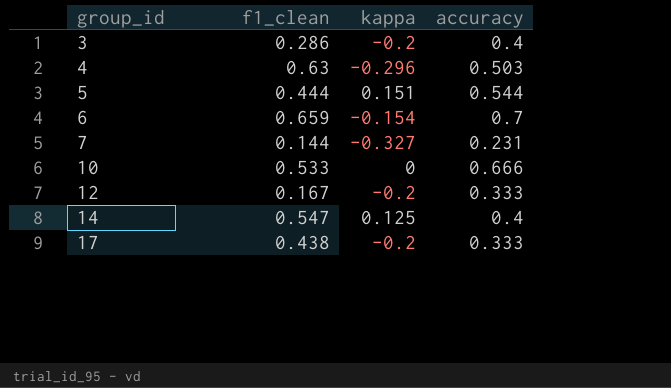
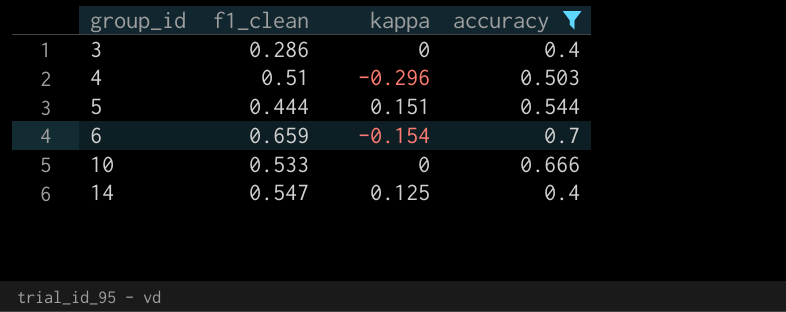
filter: none -> accuracy >= 0.4
3 | kappa: -0.2 -> 0
4 | f1_clean: 0.63 -> 0.51

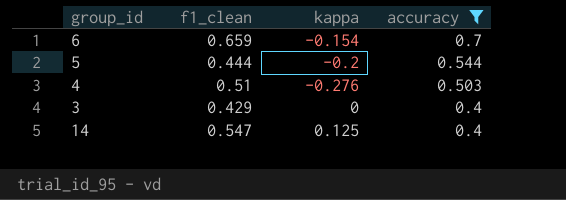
row order: group_id ascending -> accuracy descending
row 10: 0.533 | 0 | 0.666 -> none
5 | kappa: 0.151 -> -0.2
4 | kappa: -0.296 -> -0.276
3 | f1_clean: 0.286 -> 0.429

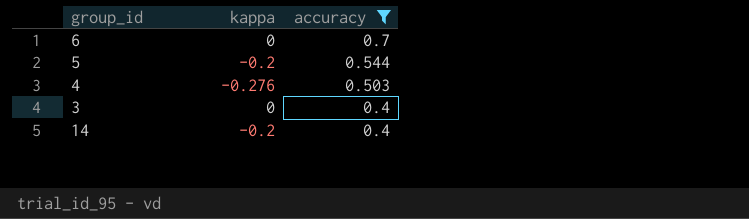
column f1_clean | position: 2 -> none
6 | kappa: -0.154 -> 0
14 | kappa: 0.125 -> -0.2

